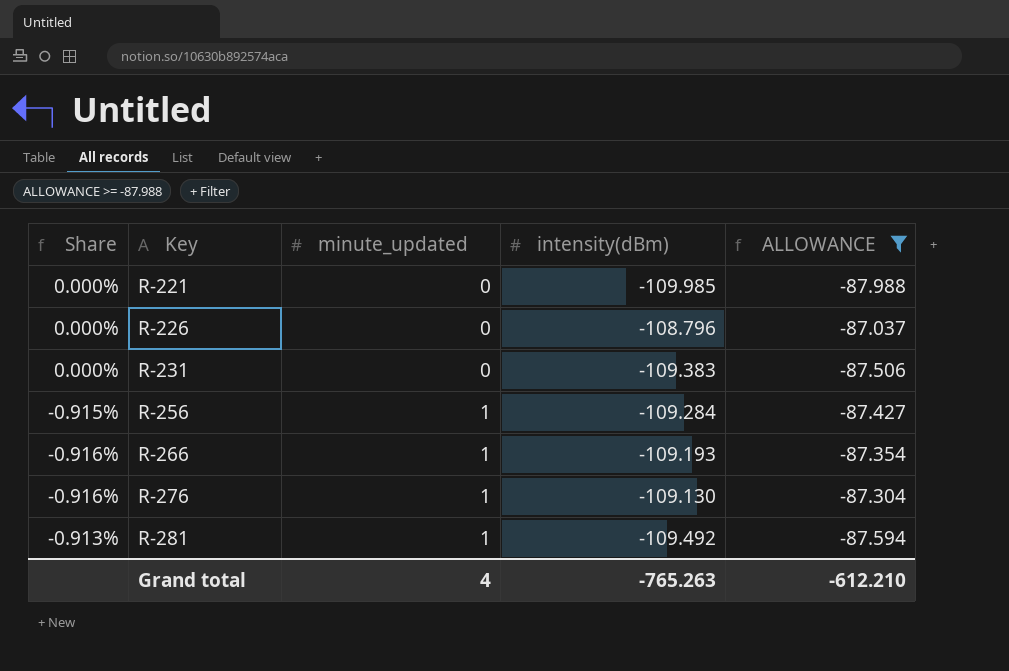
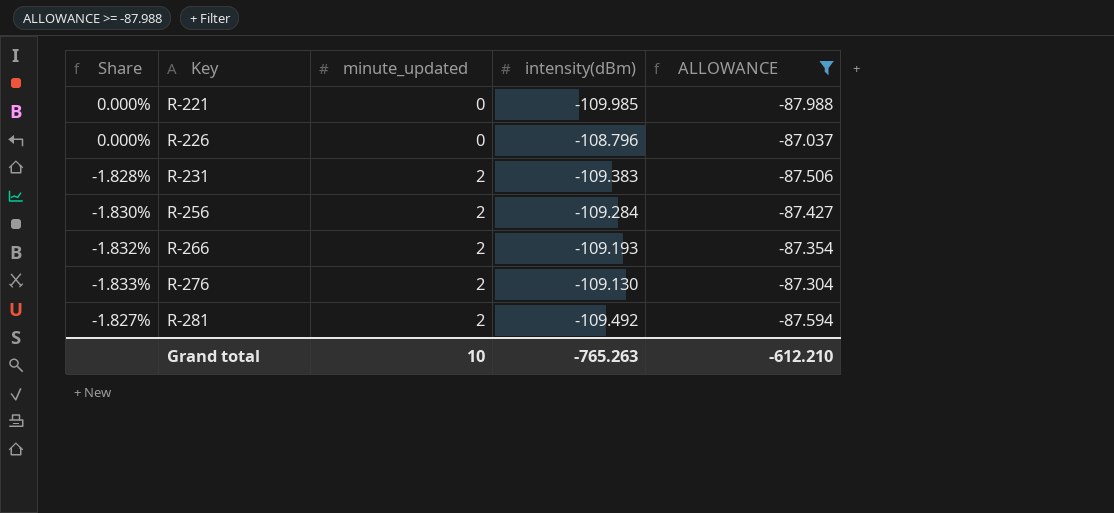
R-231 | Share: 0.000% -> -1.828%
R-231 | minute_updated: 0 -> 2
R-256 | Share: -0.915% -> -1.830%
R-256 | minute_updated: 1 -> 2
R-266 | Share: -0.916% -> -1.832%
R-266 | minute_updated: 1 -> 2
R-276 | Share: -0.916% -> -1.833%
R-276 | minute_updated: 1 -> 2
R-281 | Share: -0.913% -> -1.827%
R-281 | minute_updated: 1 -> 2
Grand total | minute_updated: 4 -> 10

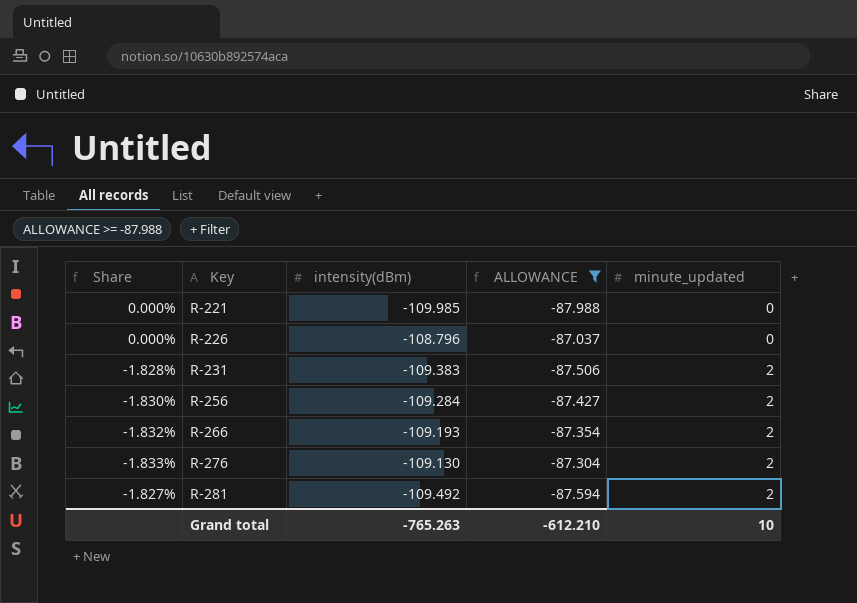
column minute_updated | position: 3 -> 5

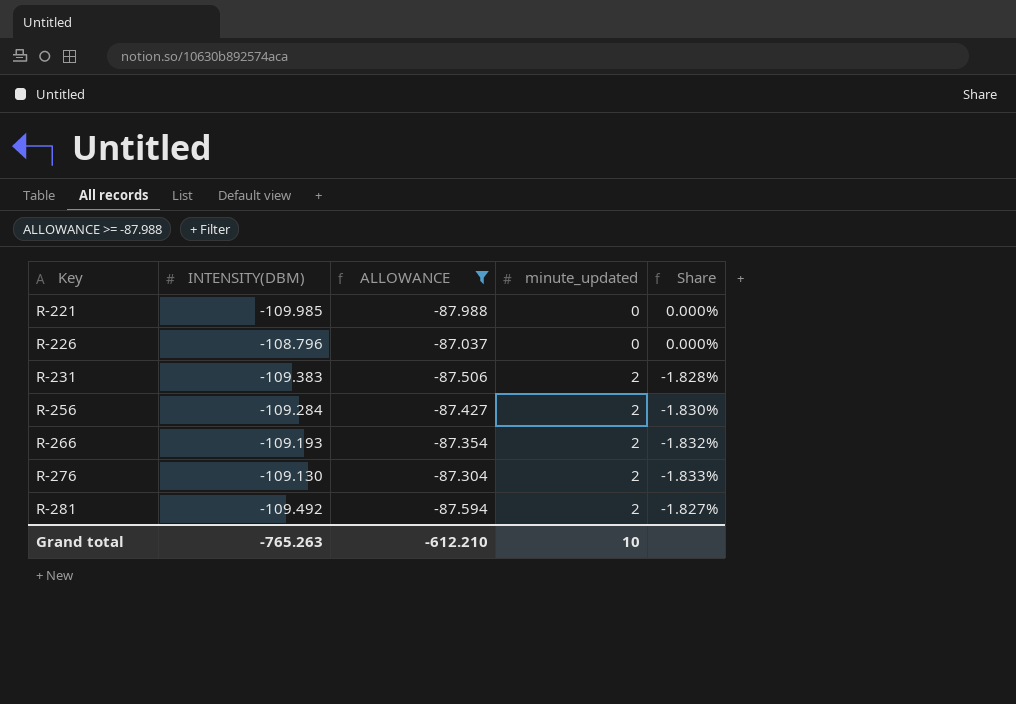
column name: intensity(dBm) -> INTENSITY(DBM)
column Share | position: 1 -> 5

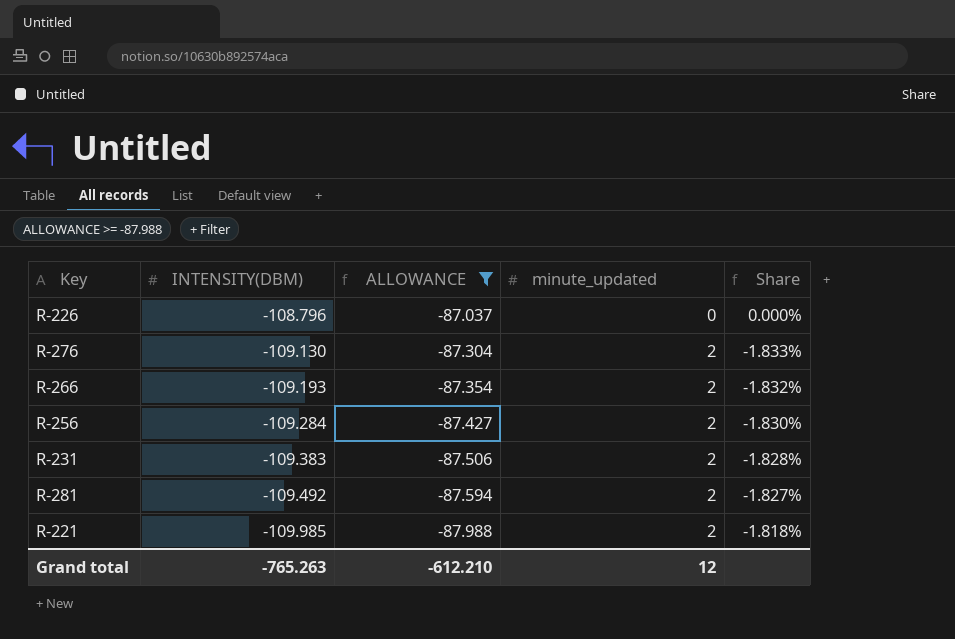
row order: Key ascending -> INTENSITY(DBM) descending
R-221 | minute_updated: 0 -> 2
R-221 | Share: 0.000% -> -1.818%
Grand total | minute_updated: 10 -> 12

